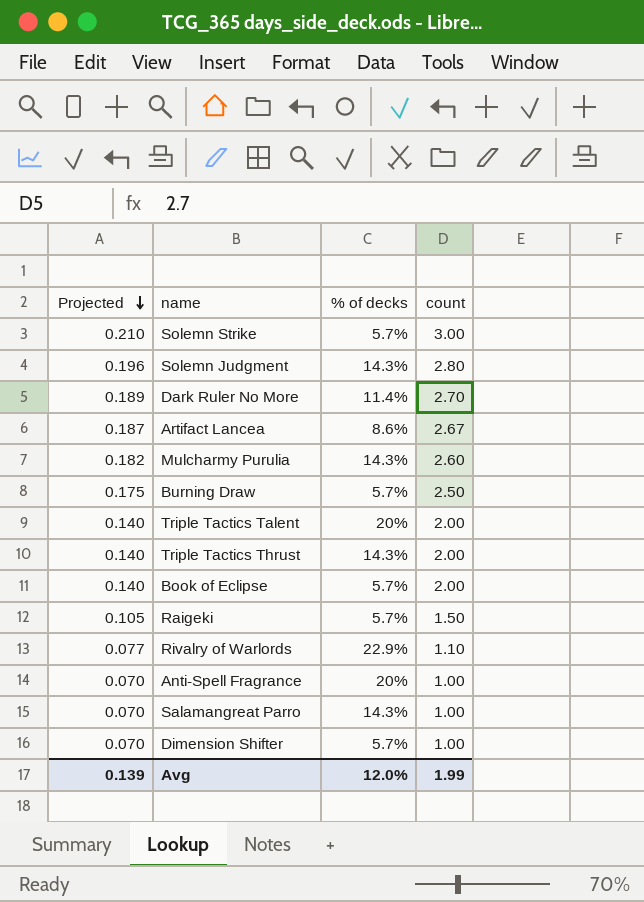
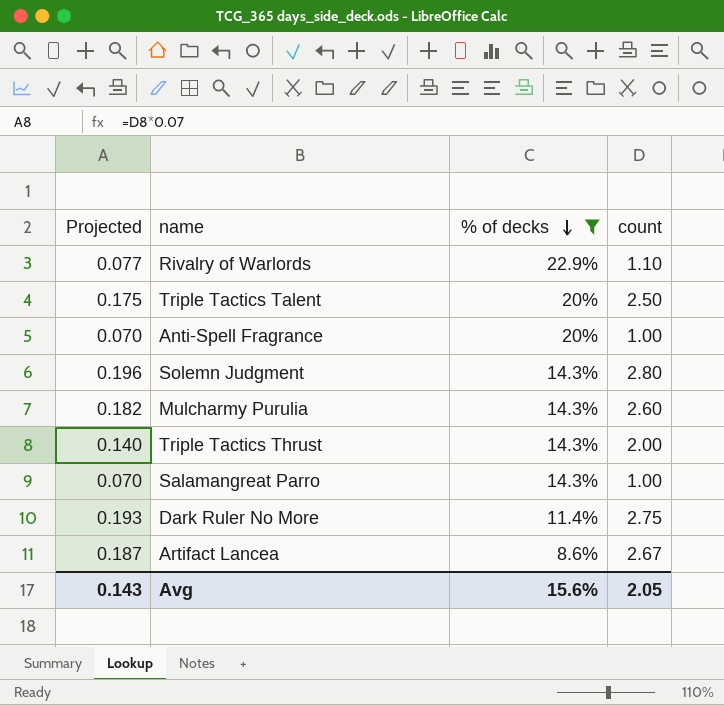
filter: none -> % of decks != 5.7%
row order: Projected descending -> % of decks descending
Triple Tactics Talent | Projected: 0.140 -> 0.175
Triple Tactics Talent | count: 2.00 -> 2.50
Dark Ruler No More | Projected: 0.189 -> 0.193
Dark Ruler No More | count: 2.70 -> 2.75
Avg | Projected: 0.139 -> 0.143
Avg | % of decks: 12.0% -> 15.6%
Avg | count: 1.99 -> 2.05

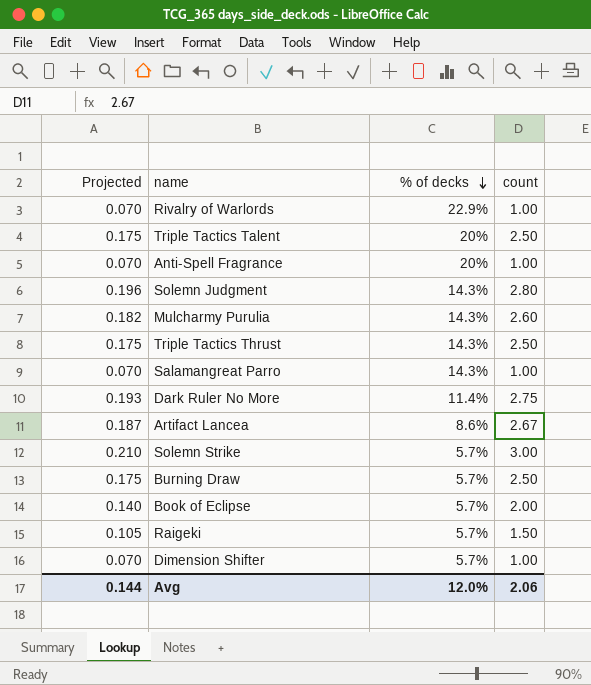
filter: % of decks != 5.7% -> none
Rivalry of Warlords | Projected: 0.077 -> 0.070
Rivalry of Warlords | count: 1.10 -> 1.00
Triple Tactics Thrust | Projected: 0.140 -> 0.175
Triple Tactics Thrust | count: 2.00 -> 2.50
Avg | Projected: 0.143 -> 0.144
Avg | % of decks: 15.6% -> 12.0%
Avg | count: 2.05 -> 2.06

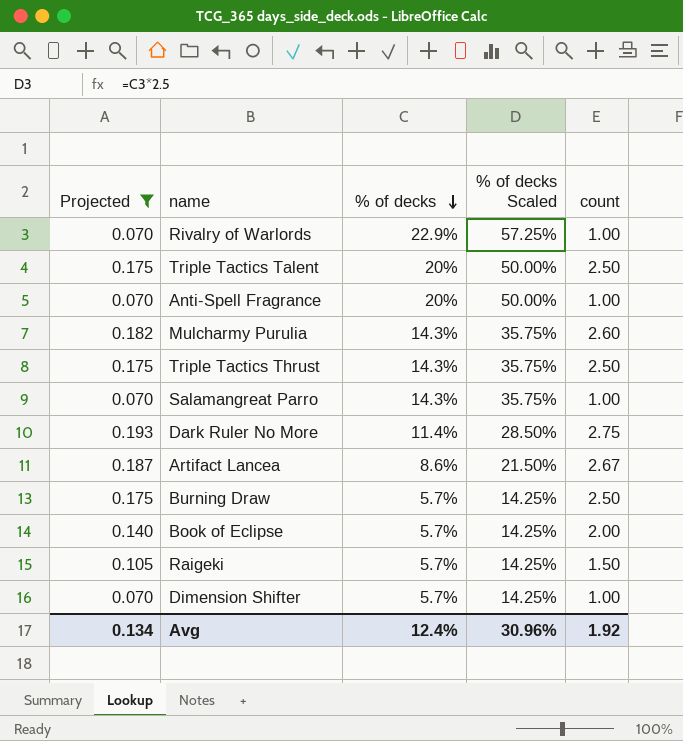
filter: none -> Projected <= 0.193
column % of decks Scaled | formula: none -> [% of decks] * 2.5
Avg | Projected: 0.144 -> 0.134
Avg | % of decks: 12.0% -> 12.4%
Avg | count: 2.06 -> 1.92

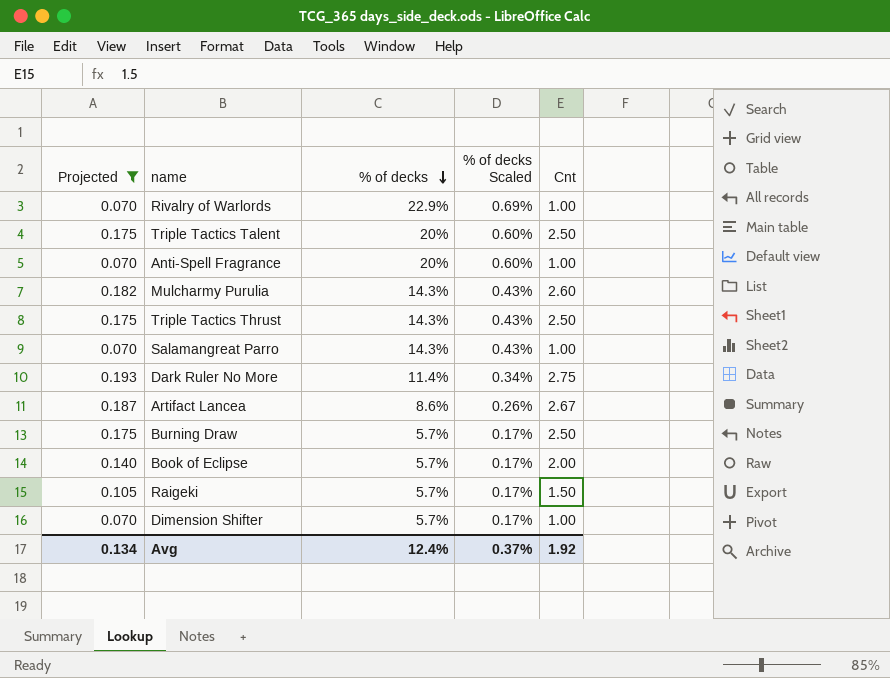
column % of decks Scaled | formula: [% of decks] * 2.5 -> [% of decks] * 0.03
column name: count -> Cnt
Avg | % of decks Scaled: 30.96% -> 0.37%

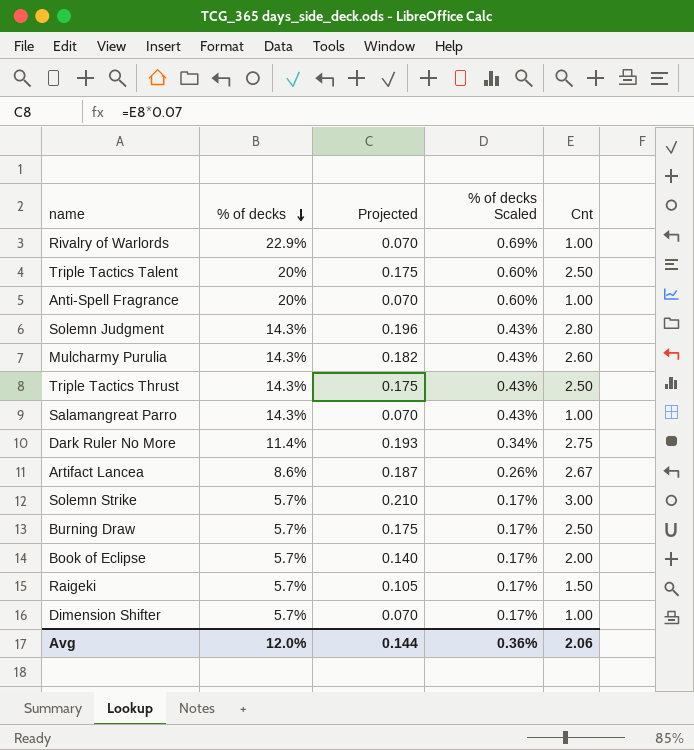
filter: Projected <= 0.193 -> none
column Projected | position: 1 -> 3
Avg | % of decks: 12.4% -> 12.0%
Avg | Projected: 0.134 -> 0.144
Avg | % of decks Scaled: 0.37% -> 0.36%
Avg | Cnt: 1.92 -> 2.06

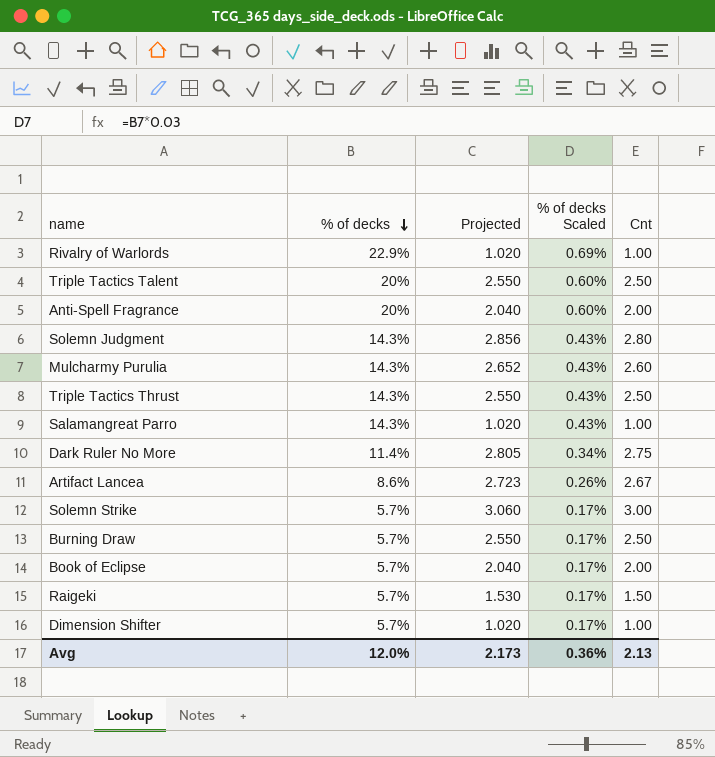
column Projected | formula: [Cnt] * 0.07 -> [Cnt] * 1.02
Anti-Spell Fragrance | Cnt: 1.00 -> 2.00
Avg | Projected: 0.144 -> 2.173
Avg | Cnt: 2.06 -> 2.13

